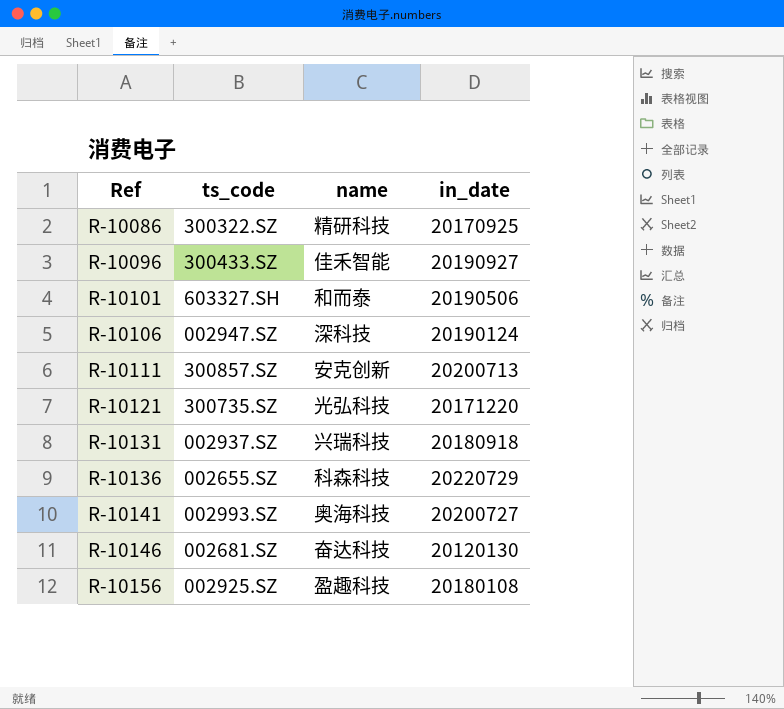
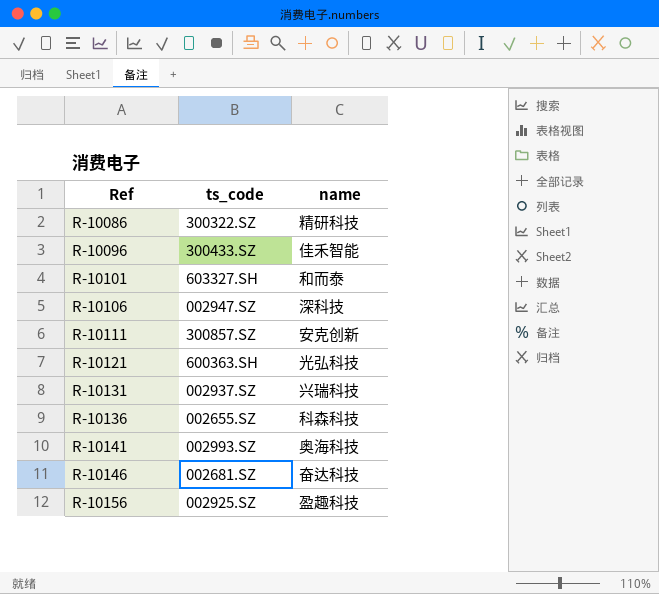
column in_date | position: 4 -> none
R-10121 | ts_code: 300735.SZ -> 600363.SH

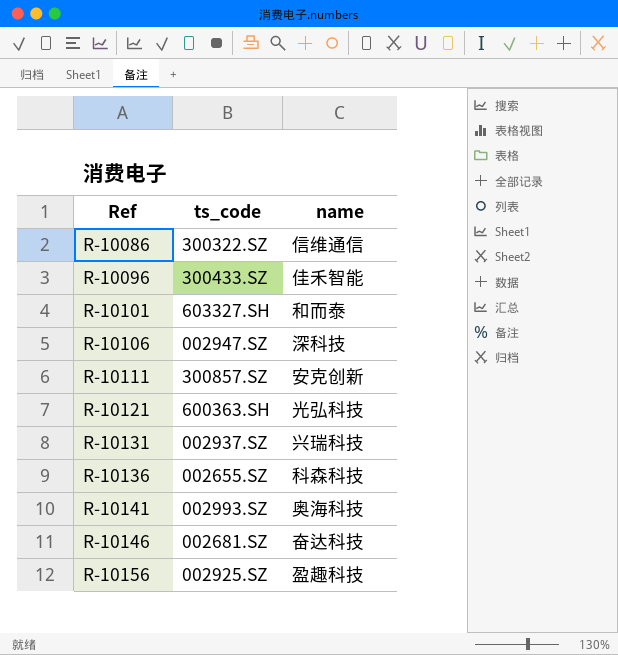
R-10086 | name: 精研科技 -> 信维通信

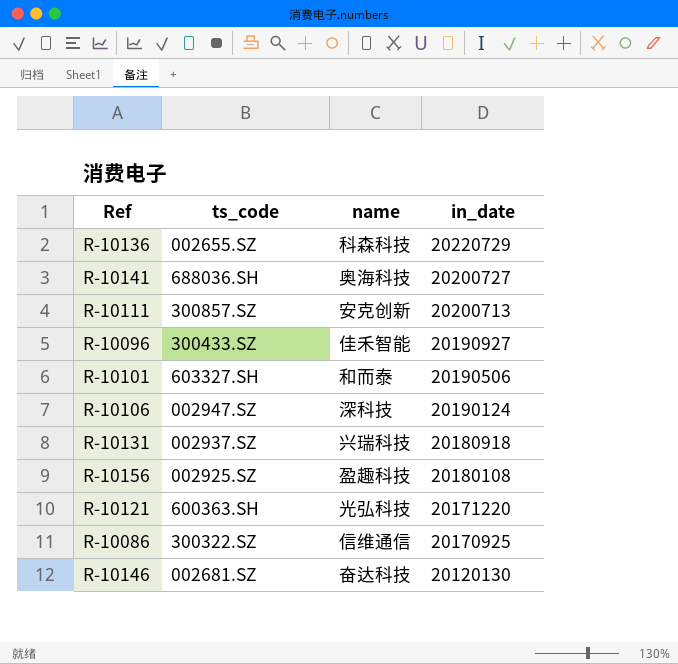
row order: Ref ascending -> in_date descending
column in_date | position: none -> 4
R-10141 | ts_code: 002993.SZ -> 688036.SH

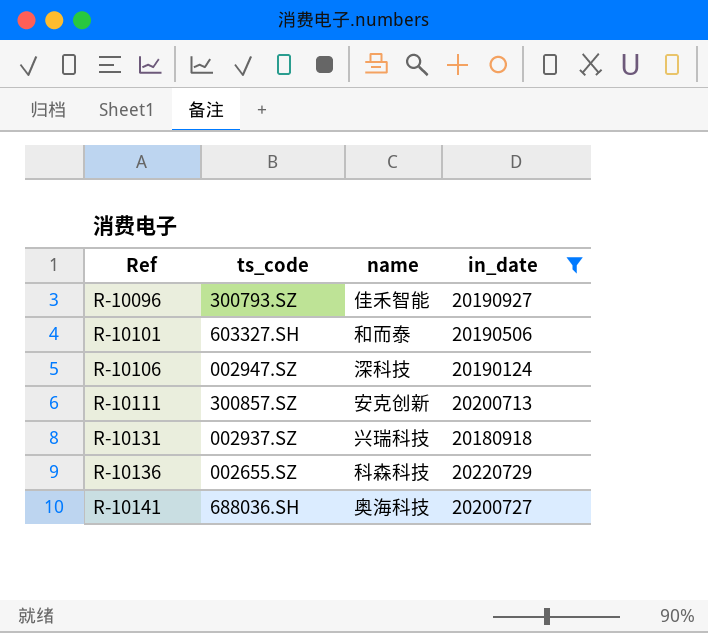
filter: none -> in_date >= 20180918
row order: in_date descending -> Ref ascending
R-10096 | ts_code: 300433.SZ -> 300793.SZ

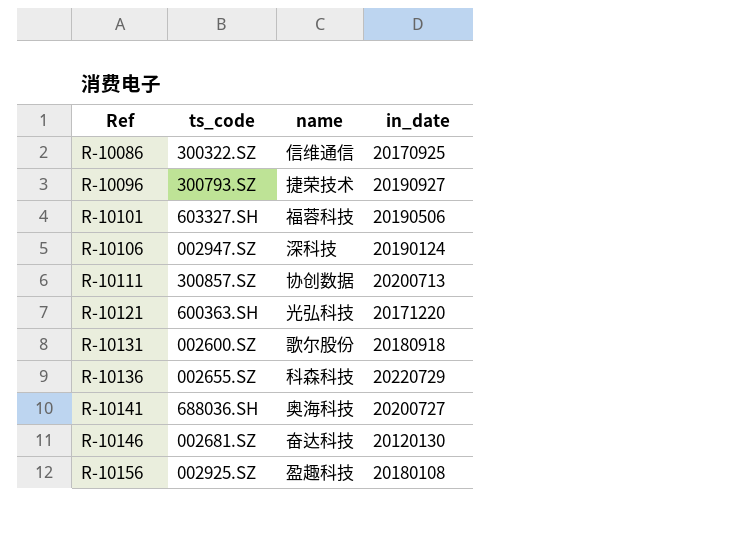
filter: in_date >= 20180918 -> none
R-10096 | name: 佳禾智能 -> 捷荣技术
R-10101 | name: 和而泰 -> 福蓉科技
R-10111 | name: 安克创新 -> 协创数据
R-10131 | ts_code: 002937.SZ -> 002600.SZ
R-10131 | name: 兴瑞科技 -> 歌尔股份

